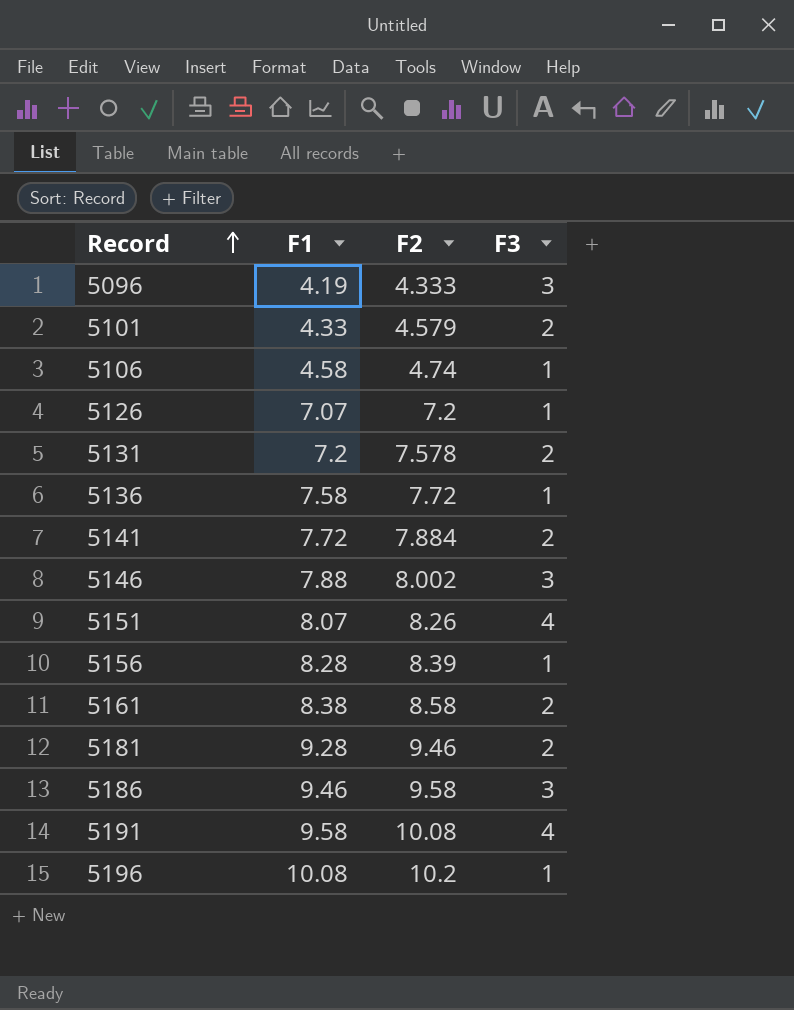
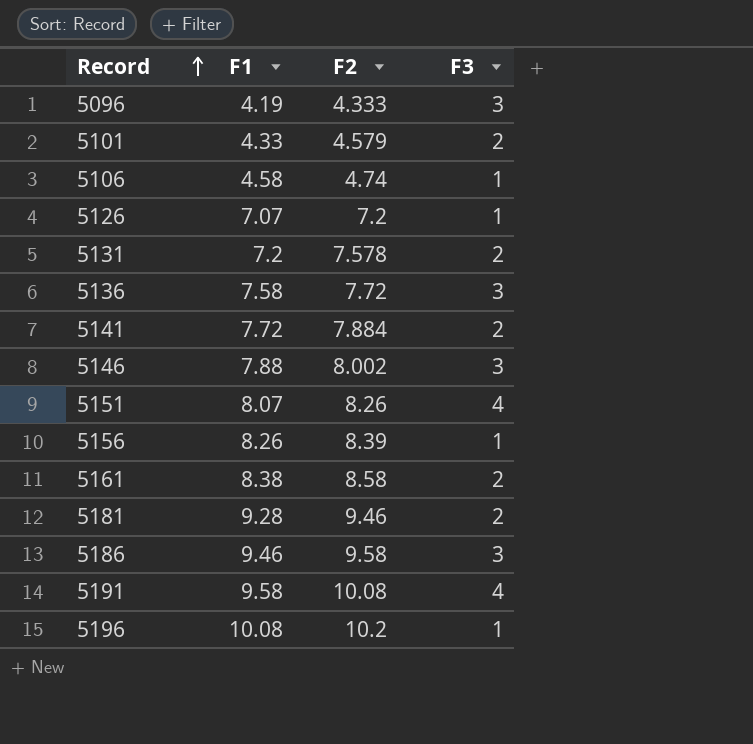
5136 | F3: 1 -> 3
5156 | F1: 8.28 -> 8.26

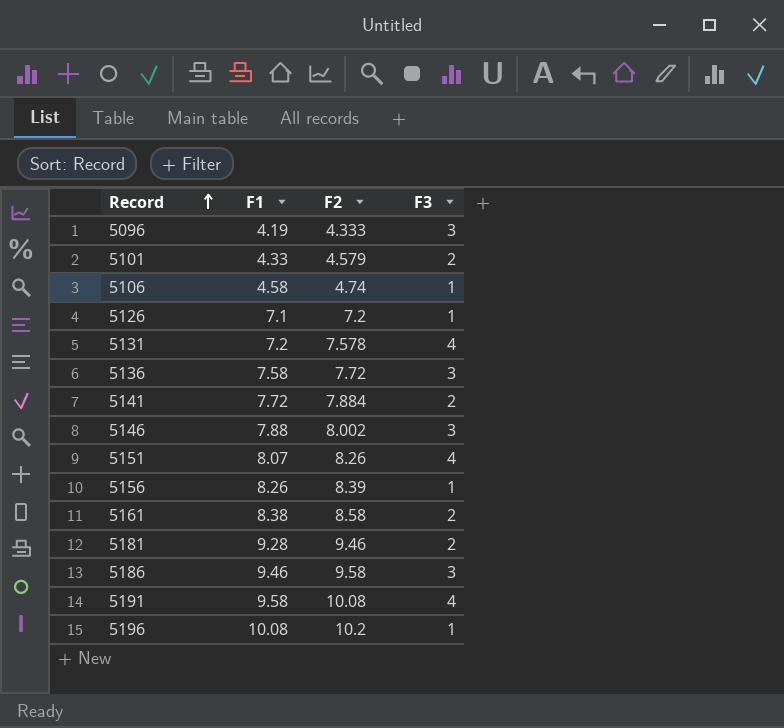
5126 | F1: 7.07 -> 7.1
5131 | F3: 2 -> 4

